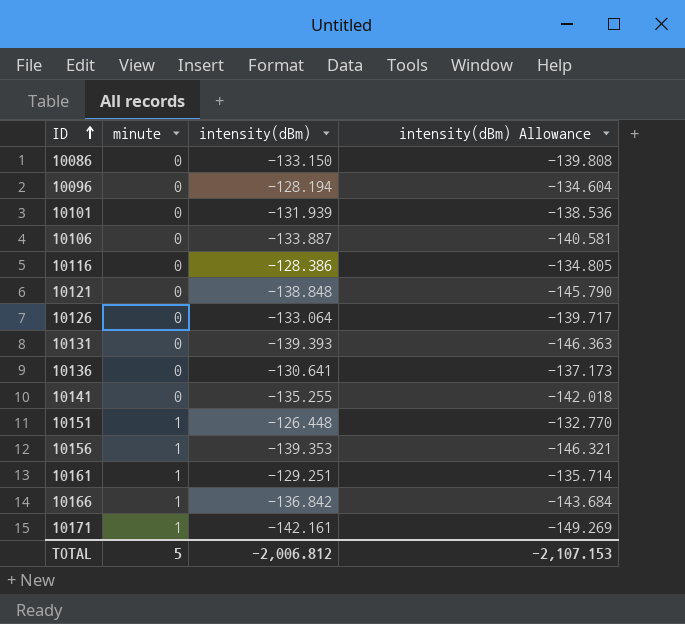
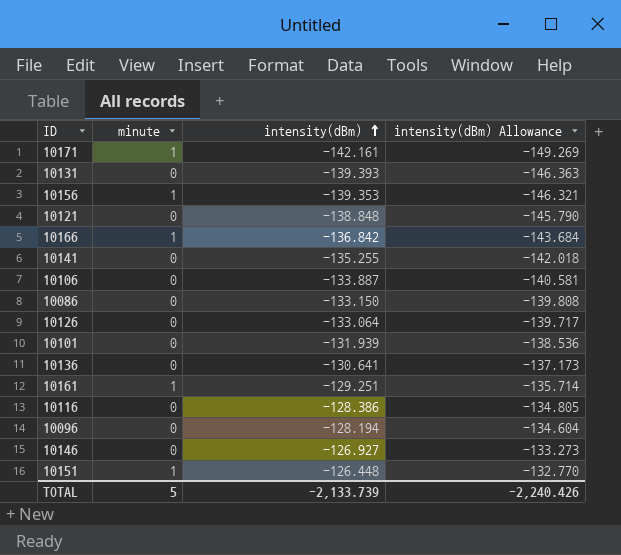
row order: ID ascending -> intensity(dBm) ascending
row 10146: none -> 0 | -126.927 | -133.273
TOTAL | intensity(dBm): -2,006.812 -> -2,133.739
TOTAL | intensity(dBm) Allowance: -2,107.153 -> -2,240.426

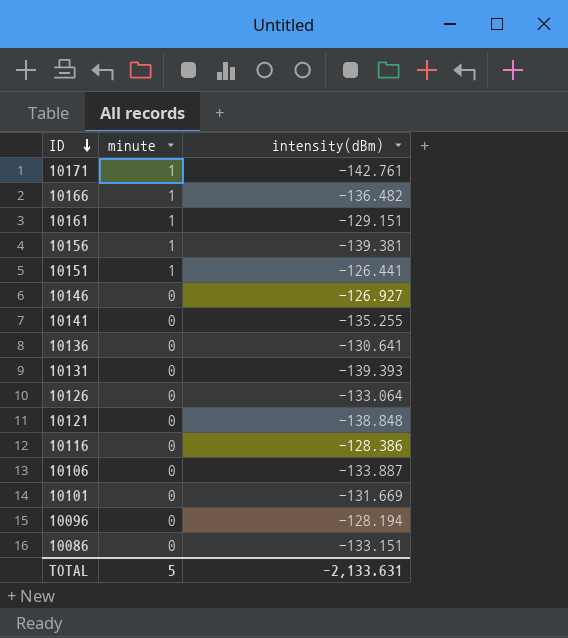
row order: intensity(dBm) ascending -> ID descending
column intensity(dBm) Allowance | formula: [intensity(dBm)] * 1.05 -> none
10171 | intensity(dBm): -142.161 -> -142.761
10166 | intensity(dBm): -136.842 -> -136.482
10161 | intensity(dBm): -129.251 -> -129.151
10156 | intensity(dBm): -139.353 -> -139.381
10151 | intensity(dBm): -126.448 -> -126.441
10101 | intensity(dBm): -131.939 -> -131.669
10086 | intensity(dBm): -133.150 -> -133.151
TOTAL | intensity(dBm): -2,133.739 -> -2,133.631

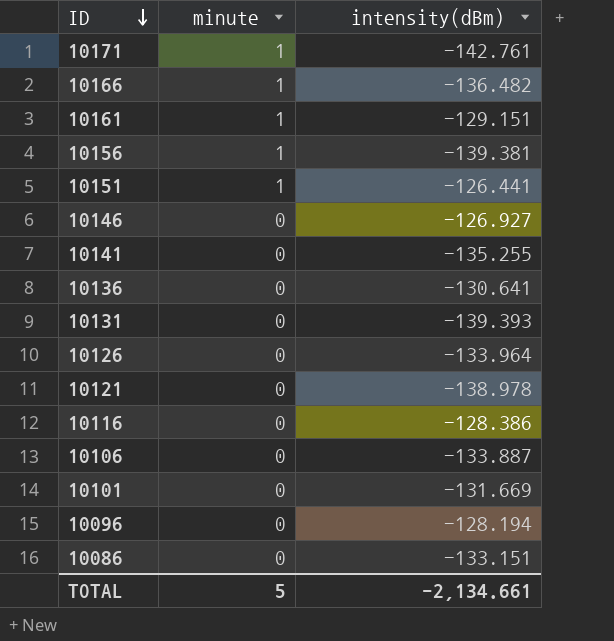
10126 | intensity(dBm): -133.064 -> -133.964
10121 | intensity(dBm): -138.848 -> -138.978
TOTAL | intensity(dBm): -2,133.631 -> -2,134.661

